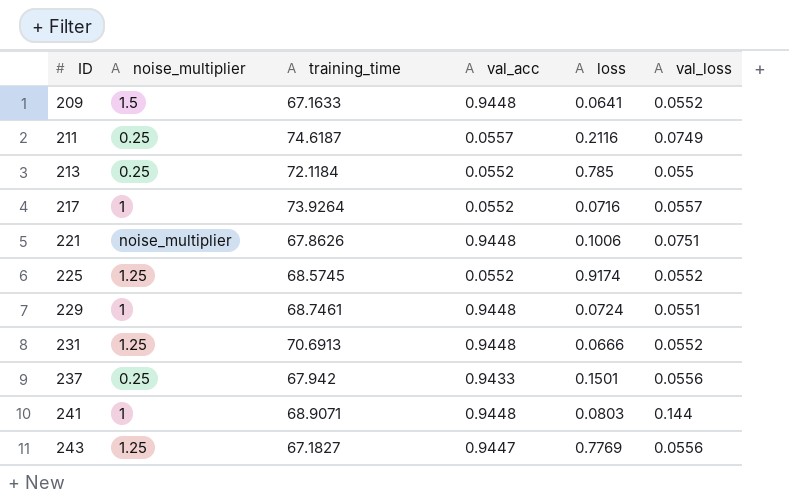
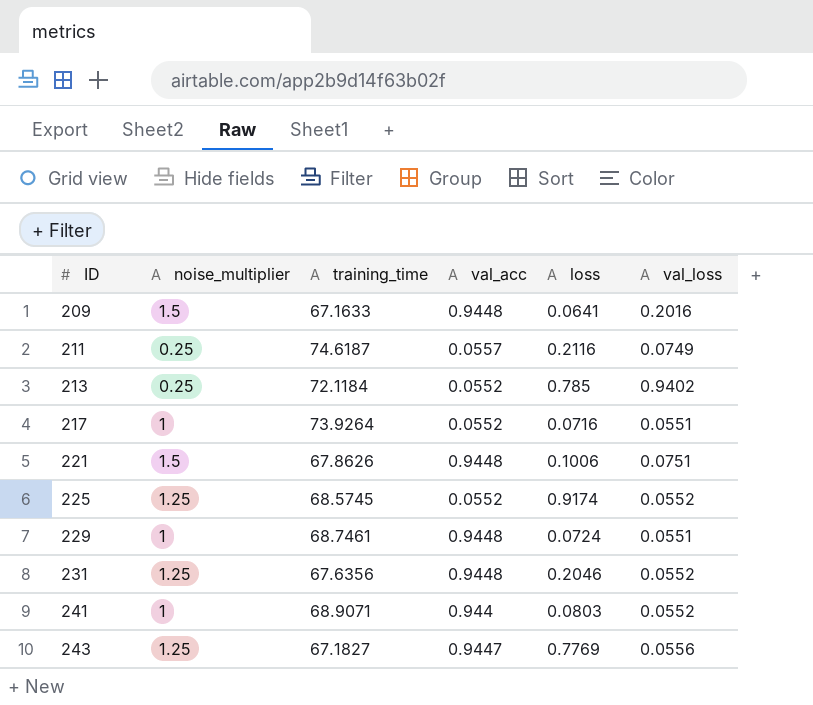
row 237: 0.25 | 67.942 | 0.9433 | 0.1501 | 0.0556 -> none
209 | val_loss: 0.0552 -> 0.2016
213 | val_loss: 0.055 -> 0.9402
217 | val_loss: 0.0557 -> 0.0551
221 | noise_multiplier: noise_multiplier -> 1.5
231 | training_time: 70.6913 -> 67.6356
231 | loss: 0.0666 -> 0.2046
241 | val_acc: 0.9448 -> 0.944
241 | val_loss: 0.144 -> 0.0552

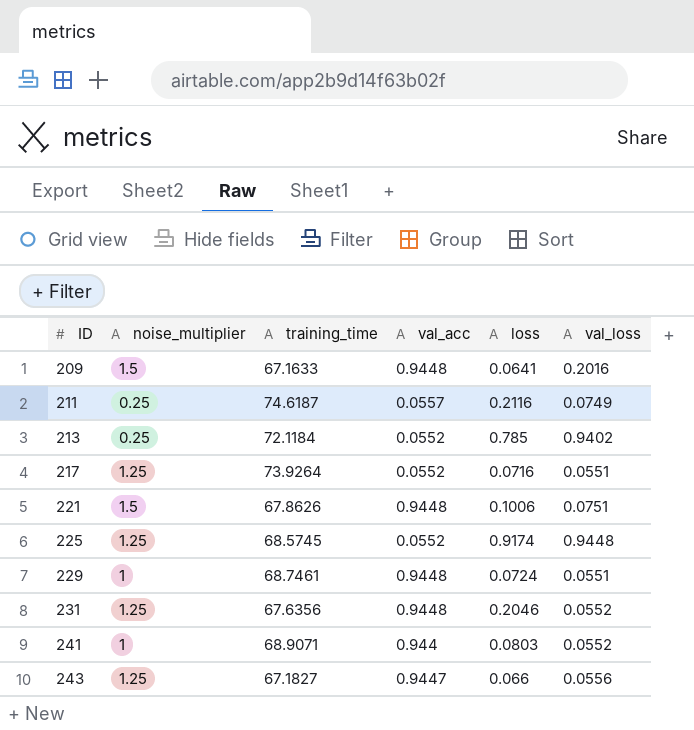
217 | noise_multiplier: 1 -> 1.25
225 | val_loss: 0.0552 -> 0.9448
243 | loss: 0.7769 -> 0.066

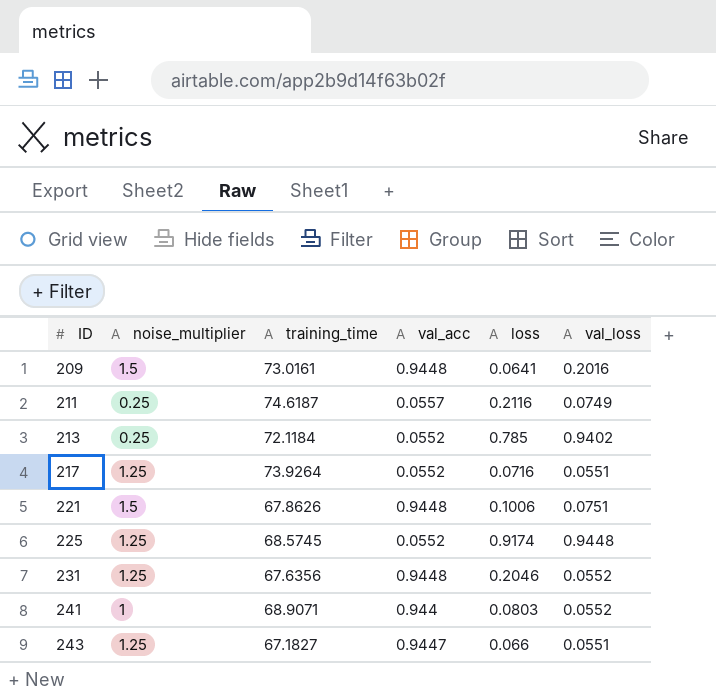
row 229: 1 | 68.7461 | 0.9448 | 0.0724 | 0.0551 -> none
209 | training_time: 67.1633 -> 73.0161
243 | val_loss: 0.0556 -> 0.0551

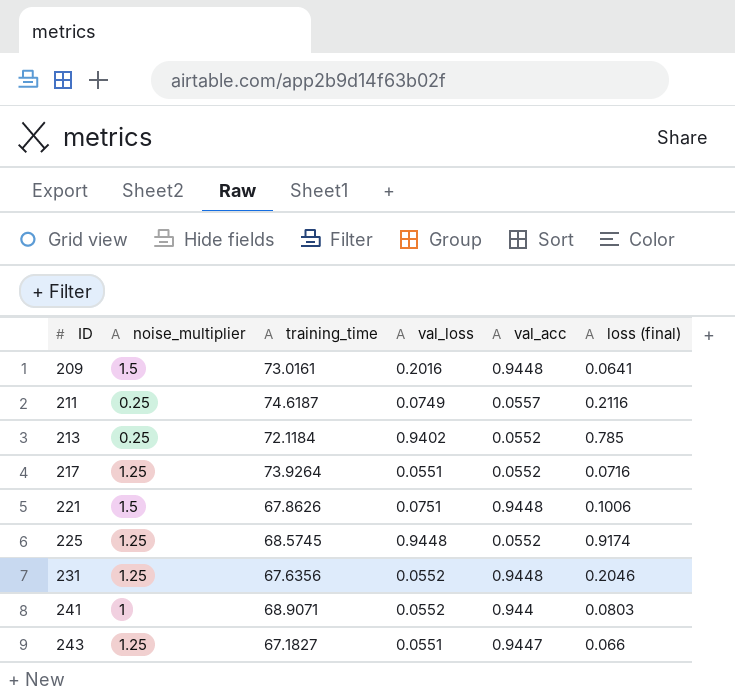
column val_loss | position: 6 -> 4
column name: loss -> loss (final)

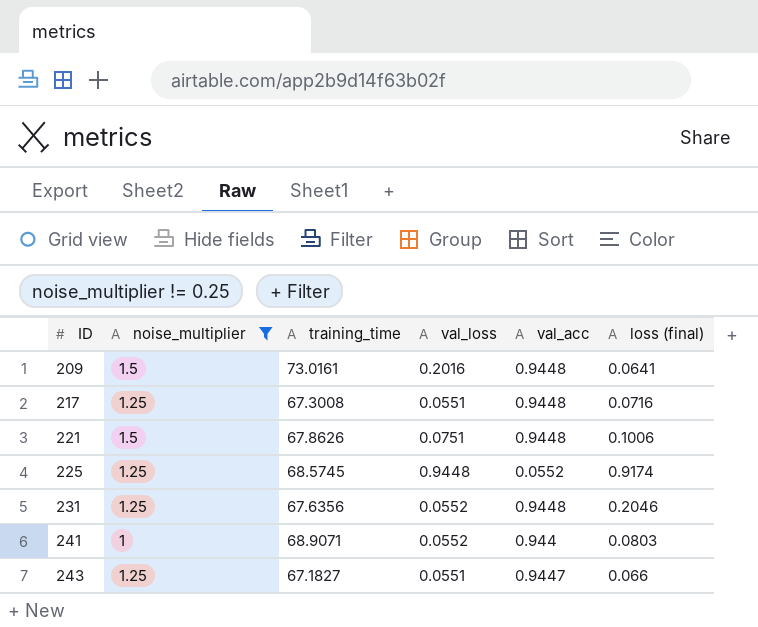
filter: none -> noise_multiplier != 0.25
217 | training_time: 73.9264 -> 67.3008
217 | val_acc: 0.0552 -> 0.9448

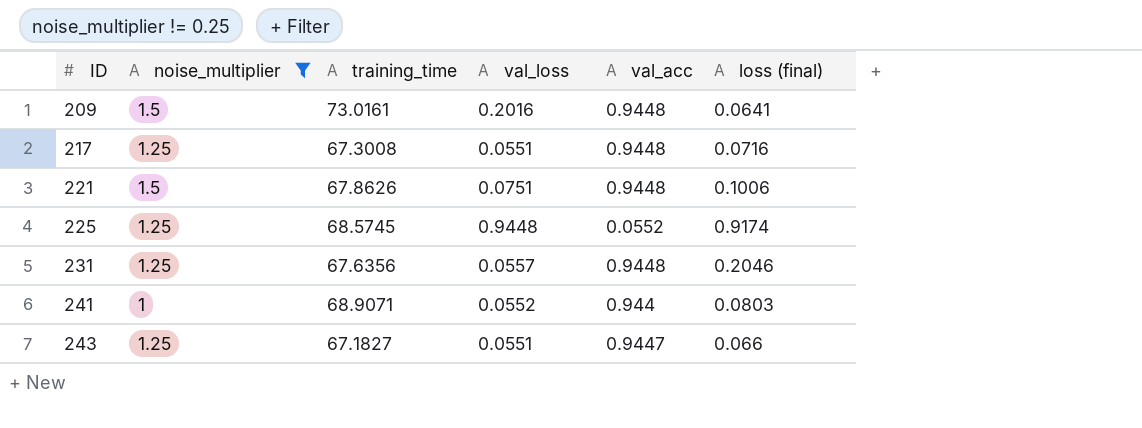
231 | val_loss: 0.0552 -> 0.0557

